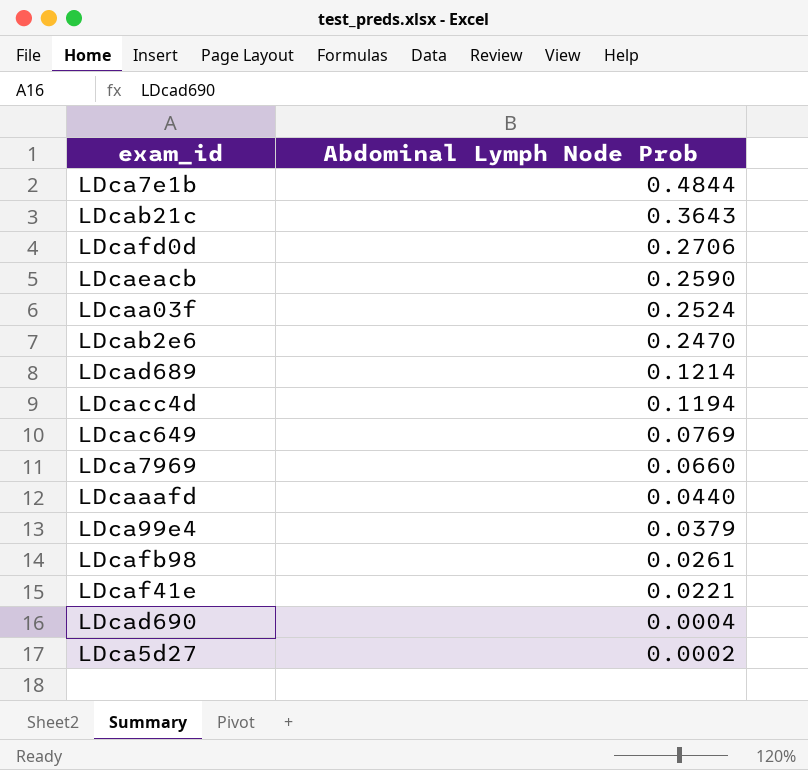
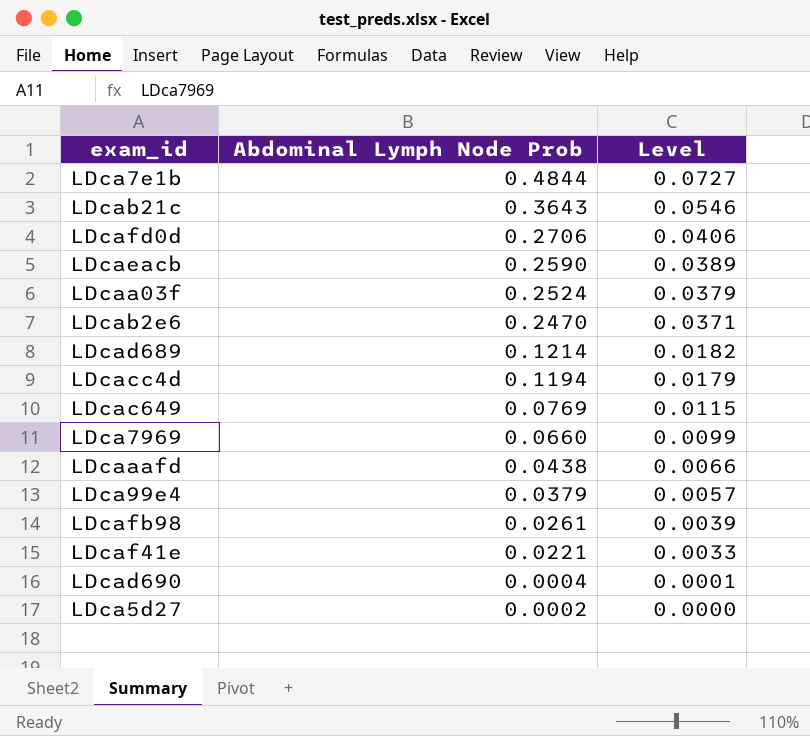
column Level | formula: none -> [Abdominal Lymph Node Prob] * 0.15
LDcaaafd | Abdominal Lymph Node Prob: 0.0440 -> 0.0438

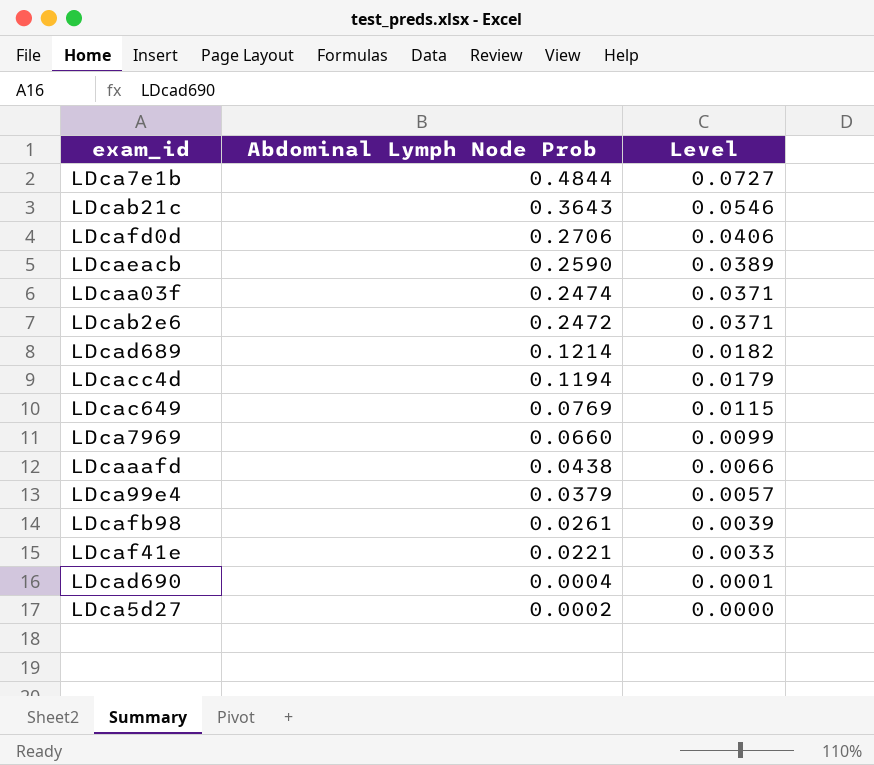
LDcaa03f | Abdominal Lymph Node Prob: 0.2524 -> 0.2474
LDcaa03f | Level: 0.0379 -> 0.0371
LDcab2e6 | Abdominal Lymph Node Prob: 0.2470 -> 0.2472

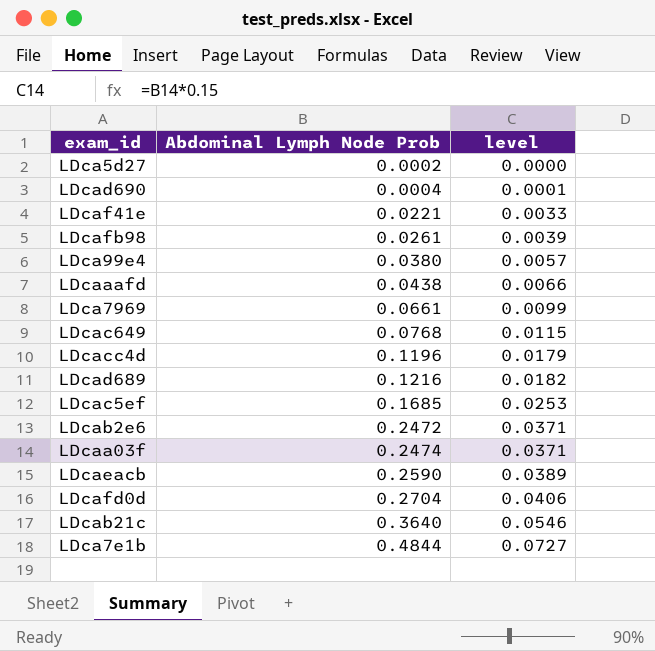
row order: Abdominal Lymph Node Prob descending -> Abdominal Lymph Node Prob ascending
column name: Level -> level
LDca99e4 | Abdominal Lymph Node Prob: 0.0379 -> 0.0380
LDca7969 | Abdominal Lymph Node Prob: 0.0660 -> 0.0661
LDcac649 | Abdominal Lymph Node Prob: 0.0769 -> 0.0768
LDcacc4d | Abdominal Lymph Node Prob: 0.1194 -> 0.1196
LDcad689 | Abdominal Lymph Node Prob: 0.1214 -> 0.1216
row LDcac5ef: none -> 0.1685 | 0.0253
LDcafd0d | Abdominal Lymph Node Prob: 0.2706 -> 0.2704
LDcab21c | Abdominal Lymph Node Prob: 0.3643 -> 0.3640

